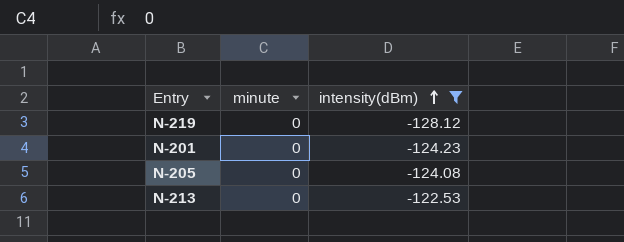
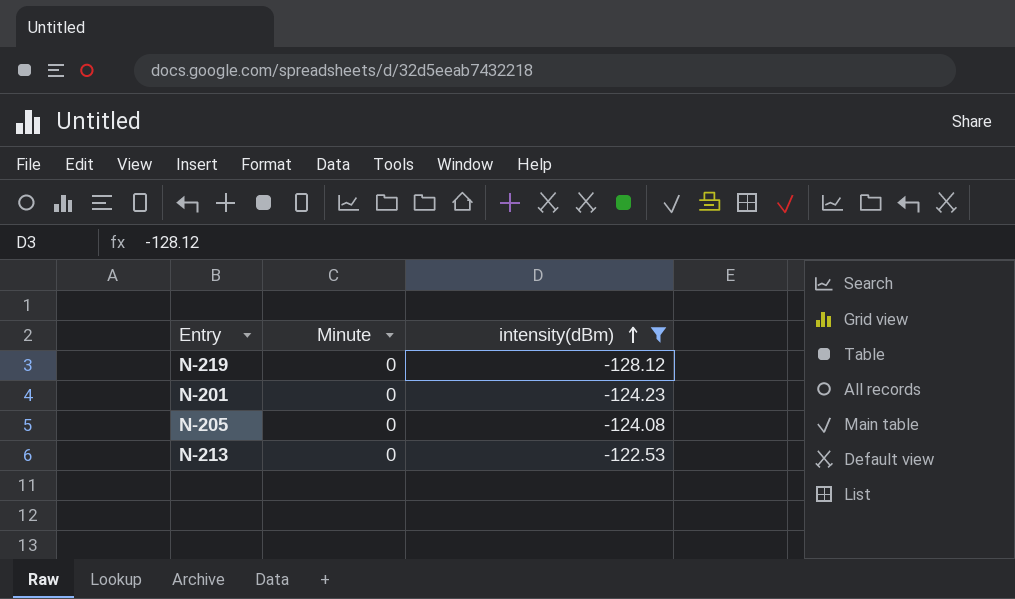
column name: minute -> Minute

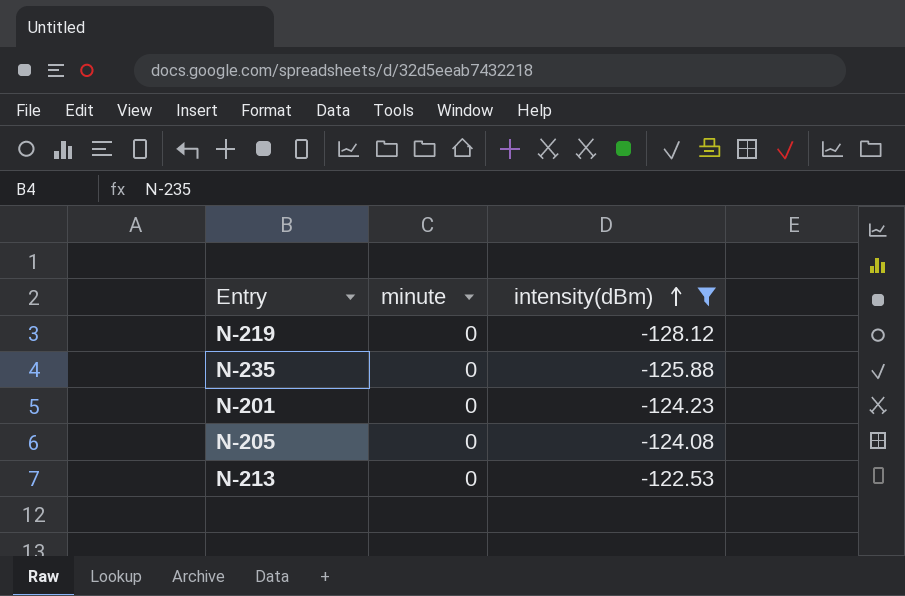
column name: Minute -> minute
row N-235: none -> 0 | -125.88

